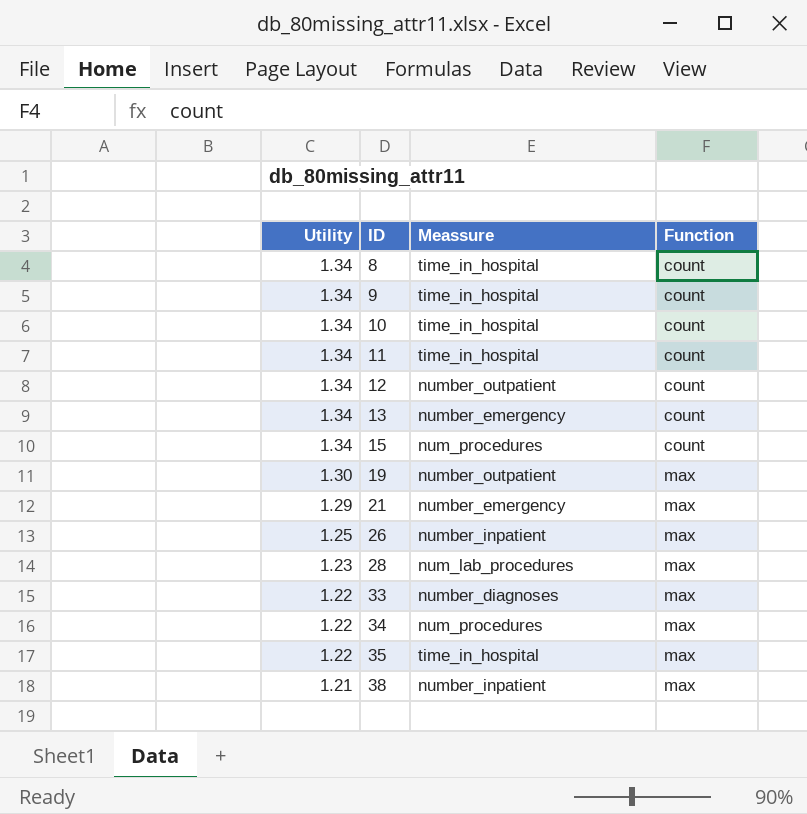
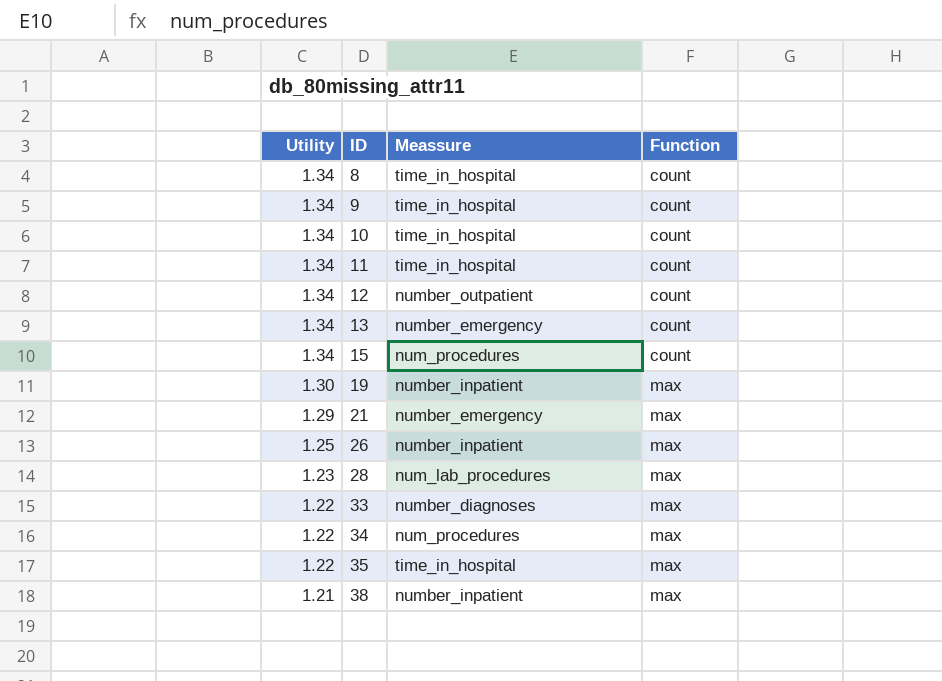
19 | Meassure: number_outpatient -> number_inpatient

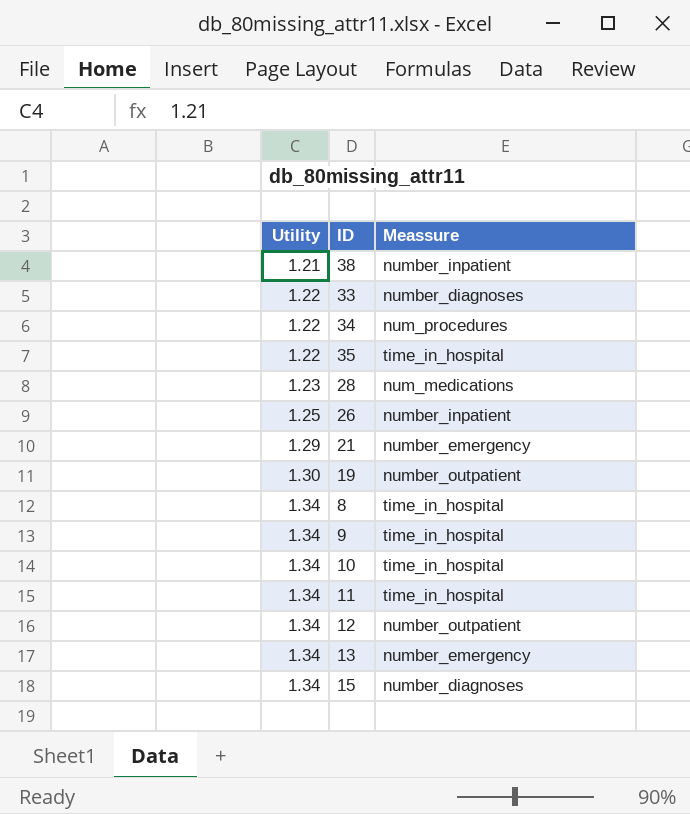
row order: Utility descending -> Utility ascending
column Function | position: 4 -> none
28 | Meassure: num_lab_procedures -> num_medications
19 | Meassure: number_inpatient -> number_outpatient
15 | Meassure: num_procedures -> number_diagnoses

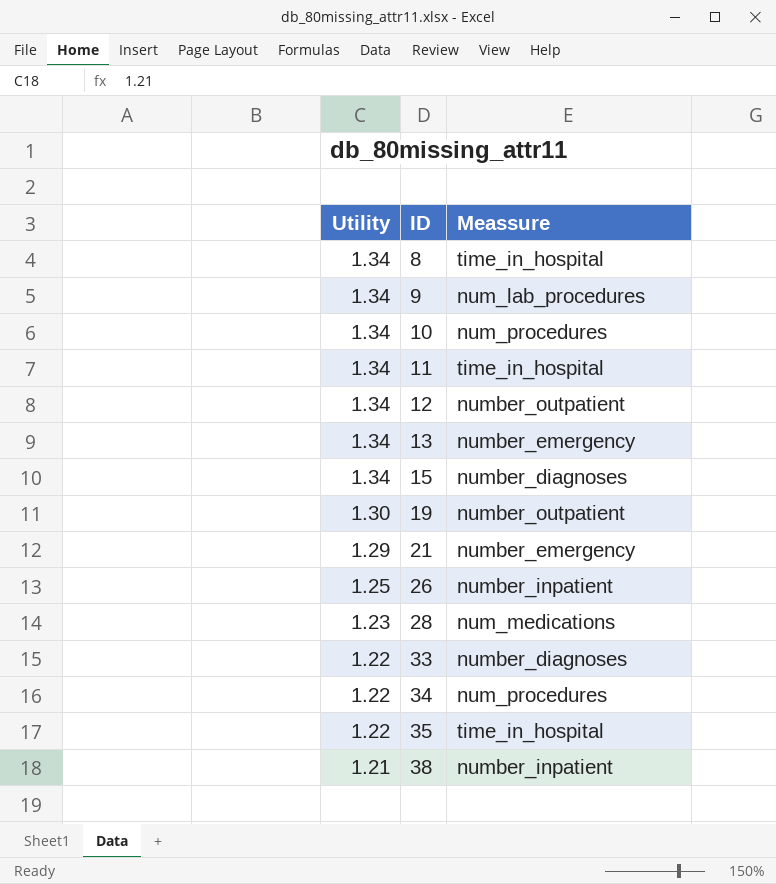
row order: Utility ascending -> Utility descending
9 | Meassure: time_in_hospital -> num_lab_procedures
10 | Meassure: time_in_hospital -> num_procedures

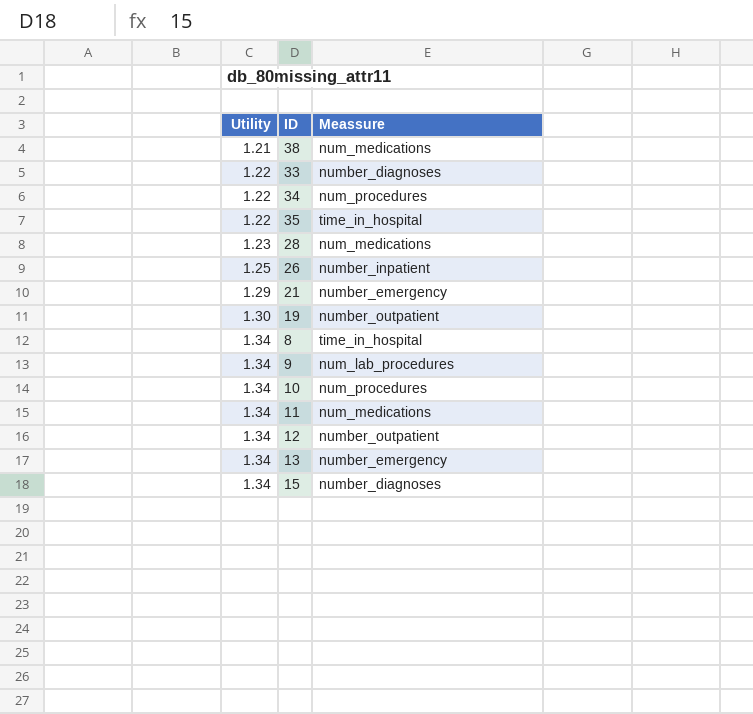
row order: Utility descending -> Utility ascending
38 | Meassure: number_inpatient -> num_medications
11 | Meassure: time_in_hospital -> num_medications

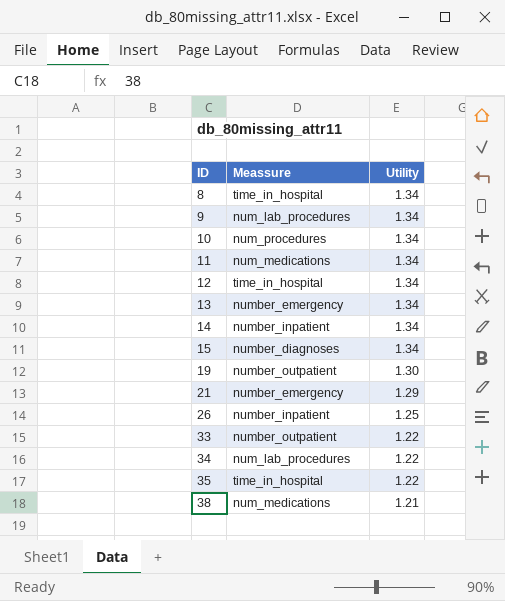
row order: Utility ascending -> ID ascending
column Utility | position: 1 -> 3
row 28: 1.23 | num_medications -> none
12 | Meassure: number_outpatient -> time_in_hospital
row 14: none -> number_inpatient | 1.34
33 | Meassure: number_diagnoses -> number_outpatient
34 | Meassure: num_procedures -> num_lab_procedures

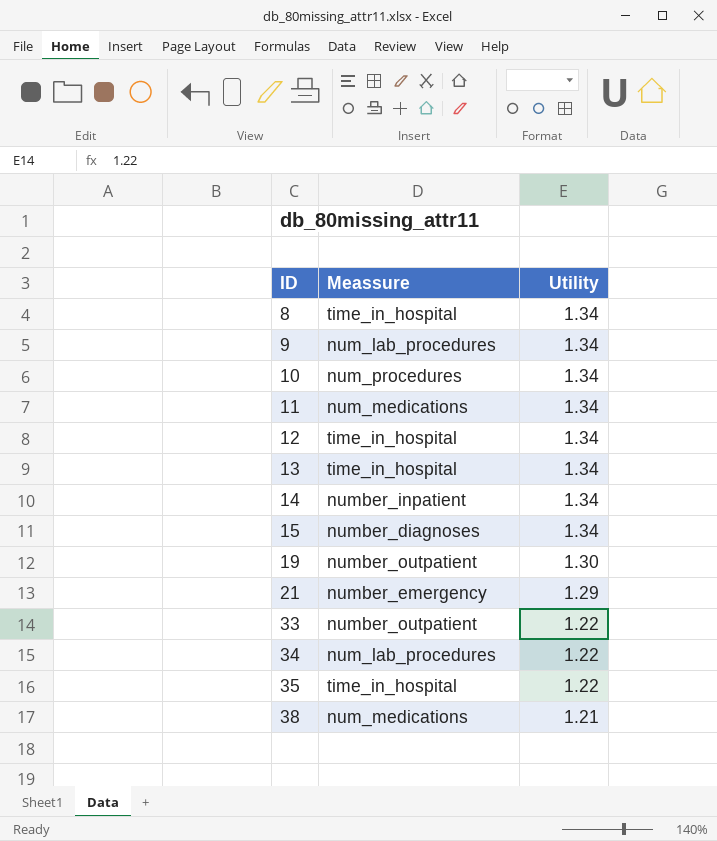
row 26: number_inpatient | 1.25 -> none
13 | Meassure: number_emergency -> time_in_hospital

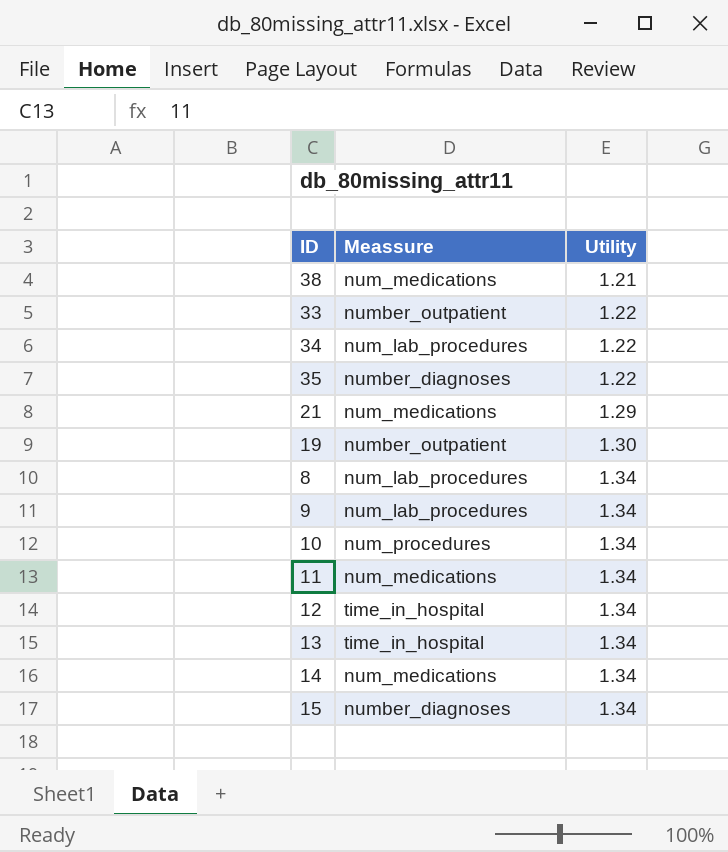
row order: ID ascending -> Utility ascending
35 | Meassure: time_in_hospital -> number_diagnoses
21 | Meassure: number_emergency -> num_medications
8 | Meassure: time_in_hospital -> num_lab_procedures
14 | Meassure: number_inpatient -> num_medications

